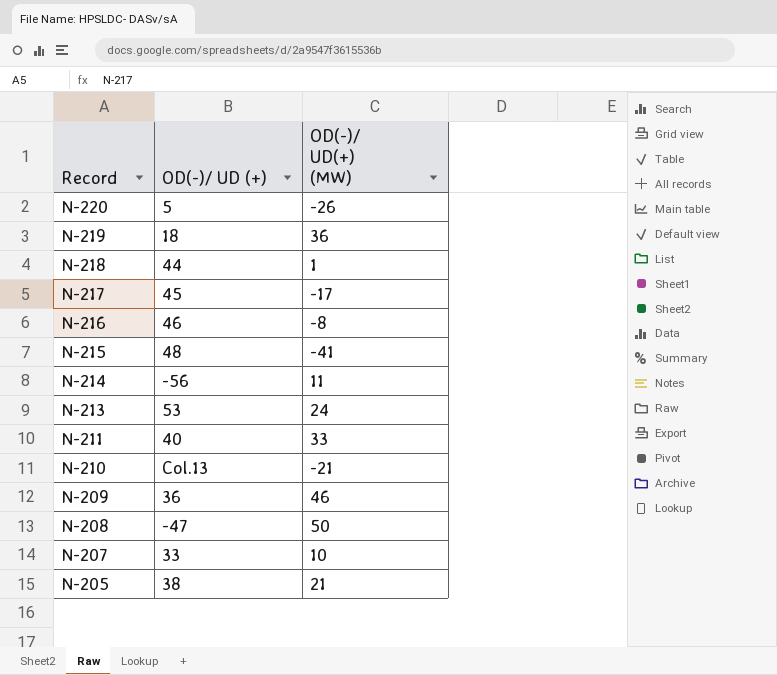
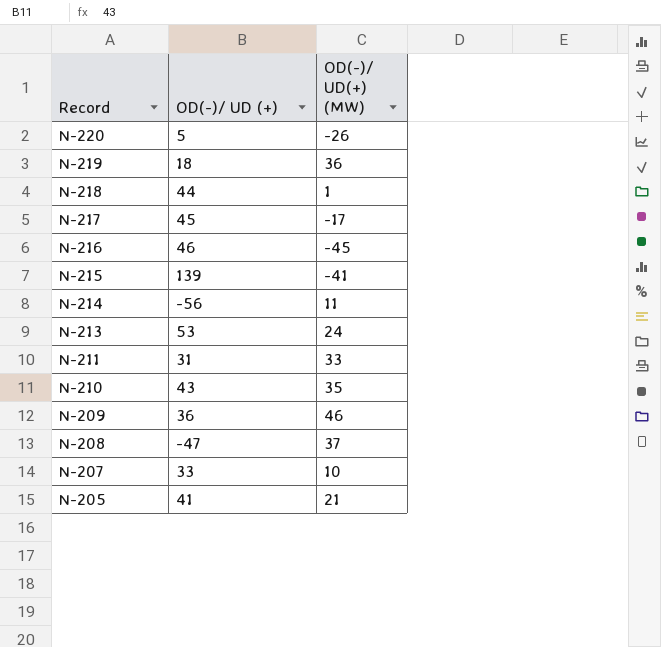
N-216 | OD(-)/ UD(+) (MW): -8 -> -45
N-215 | OD(-)/ UD (+): 48 -> 139
N-211 | OD(-)/ UD (+): 40 -> 31
N-210 | OD(-)/ UD (+): Col.13 -> 43
N-210 | OD(-)/ UD(+) (MW): -21 -> 35
N-208 | OD(-)/ UD(+) (MW): 50 -> 37
N-205 | OD(-)/ UD (+): 38 -> 41

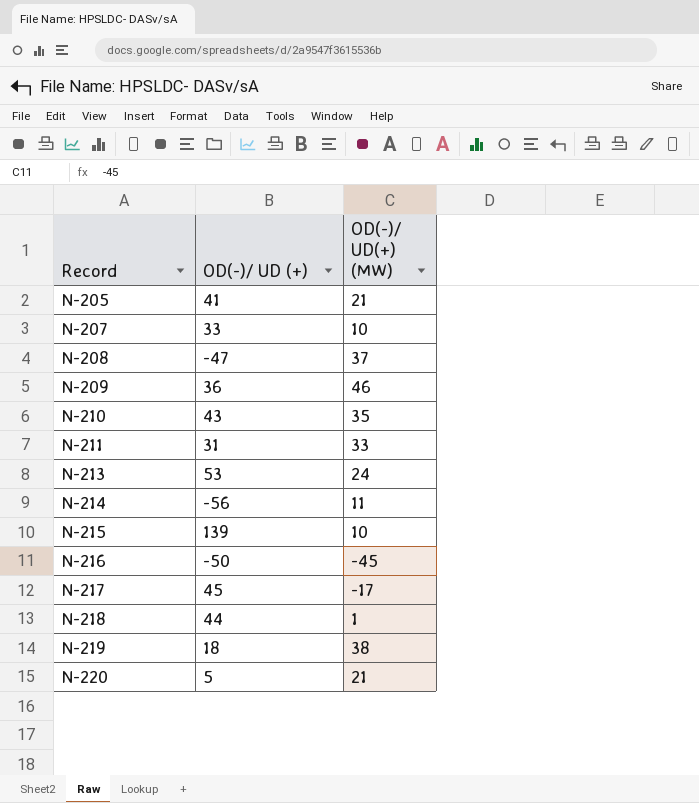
row order: Record descending -> Record ascending
N-215 | OD(-)/ UD(+) (MW): -41 -> 10
N-216 | OD(-)/ UD (+): 46 -> -50
N-219 | OD(-)/ UD(+) (MW): 36 -> 38
N-220 | OD(-)/ UD(+) (MW): -26 -> 21

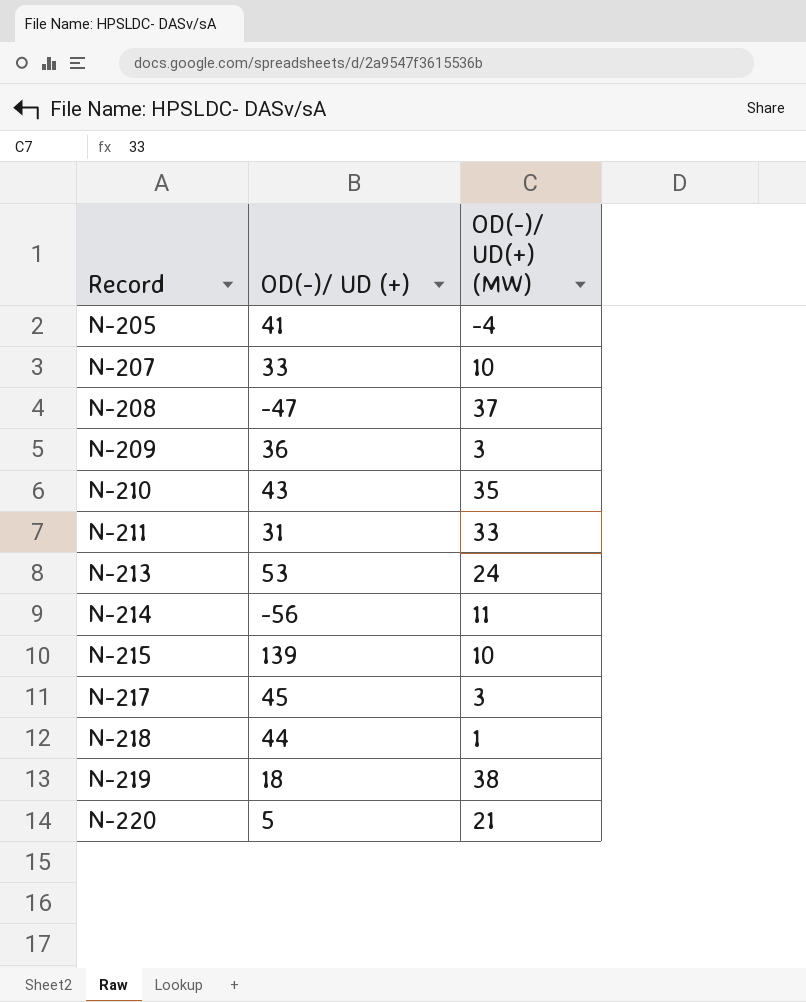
row N-216: -50 | -45 -> none
N-205 | OD(-)/ UD(+) (MW): 21 -> -4
N-209 | OD(-)/ UD(+) (MW): 46 -> 3
N-217 | OD(-)/ UD(+) (MW): -17 -> 3

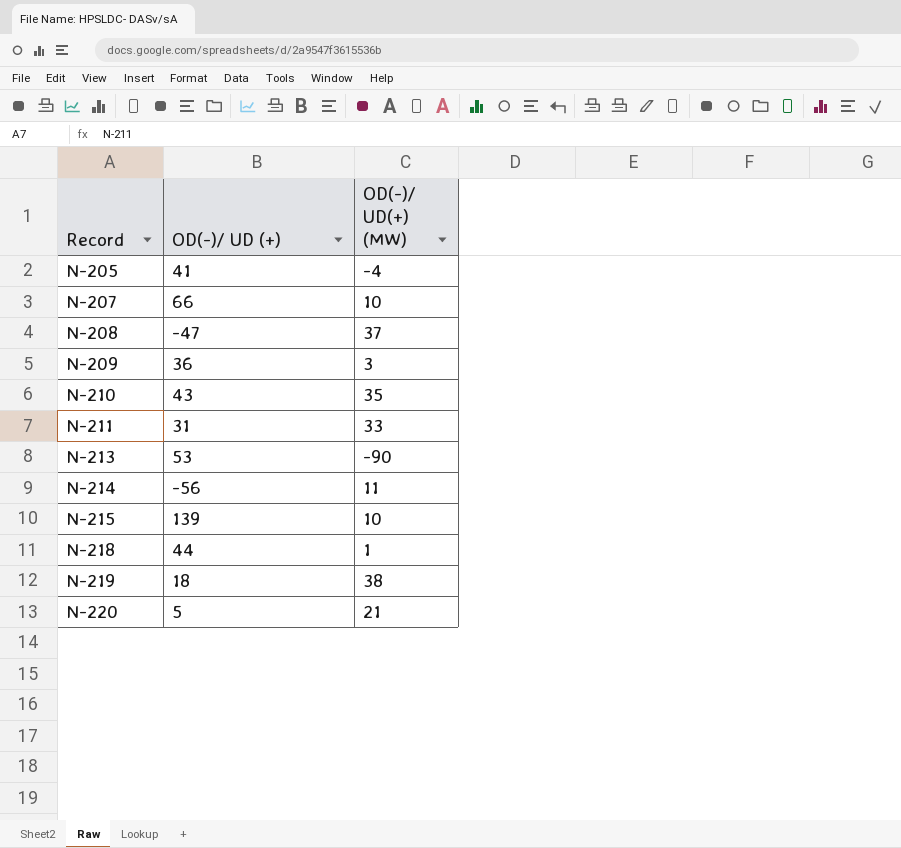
row N-217: 45 | 3 -> none
N-207 | OD(-)/ UD (+): 33 -> 66
N-213 | OD(-)/ UD(+) (MW): 24 -> -90

